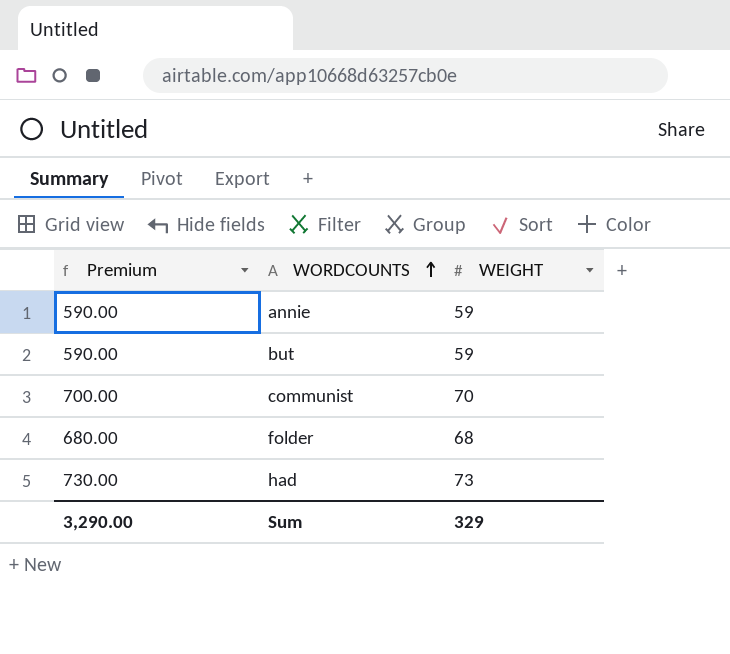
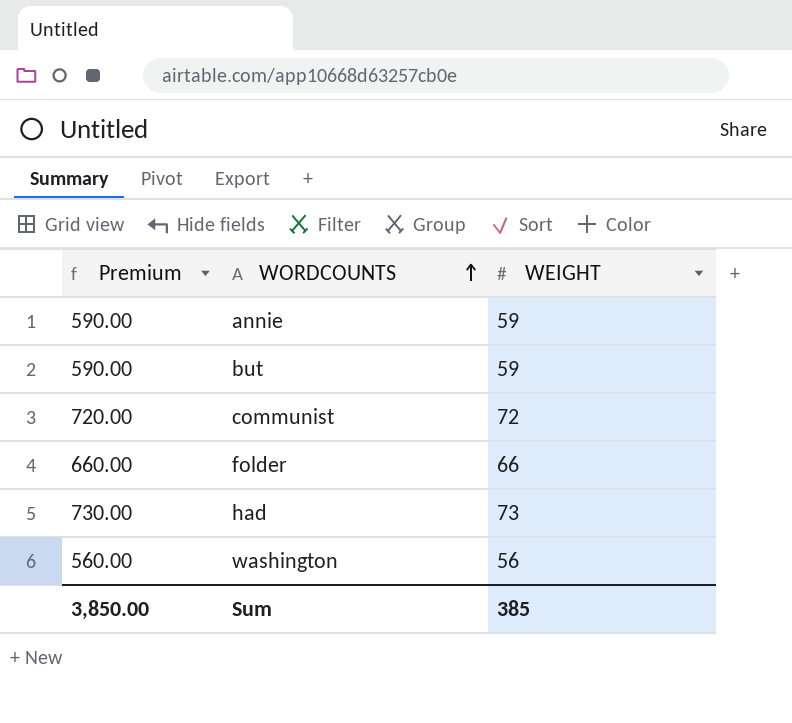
communist | Premium: 700.00 -> 720.00
communist | WEIGHT: 70 -> 72
folder | Premium: 680.00 -> 660.00
folder | WEIGHT: 68 -> 66
row washington: none -> 560.00 | 56
Sum | Premium: 3,290.00 -> 3,850.00
Sum | WEIGHT: 329 -> 385

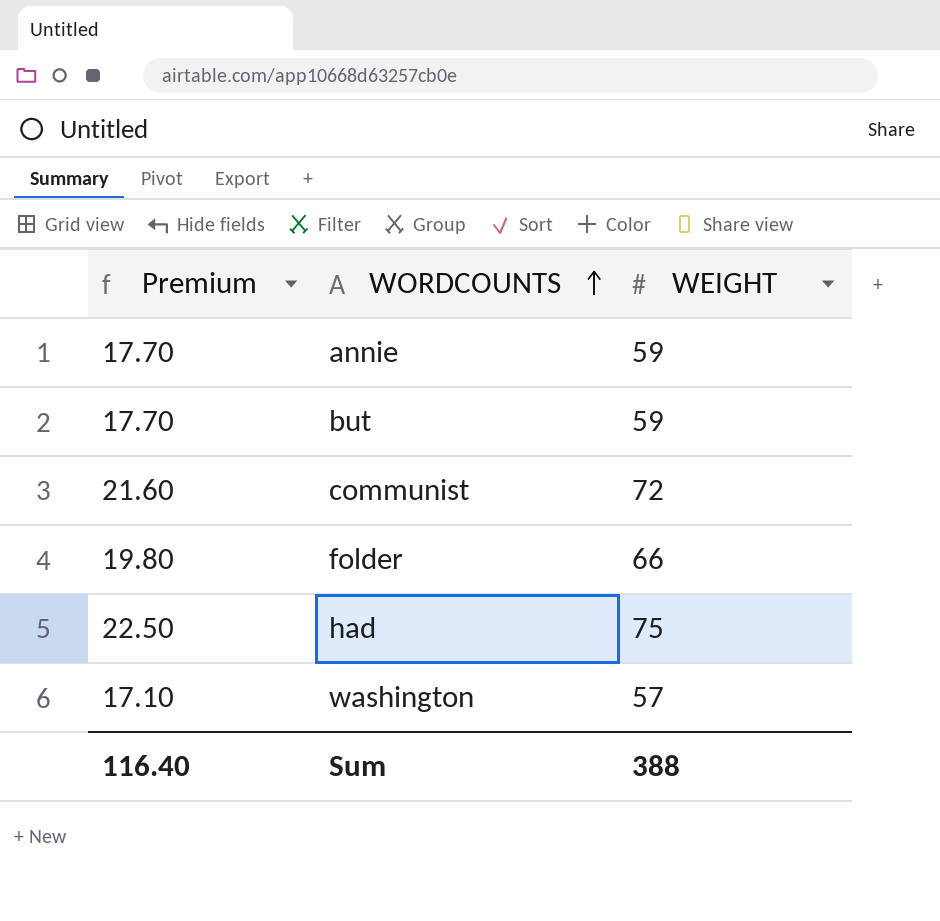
column Premium | formula: [WEIGHT] * 10 -> [WEIGHT] * 0.3
had | WEIGHT: 73 -> 75
washington | WEIGHT: 56 -> 57
Sum | Premium: 3,850.00 -> 116.40
Sum | WEIGHT: 385 -> 388

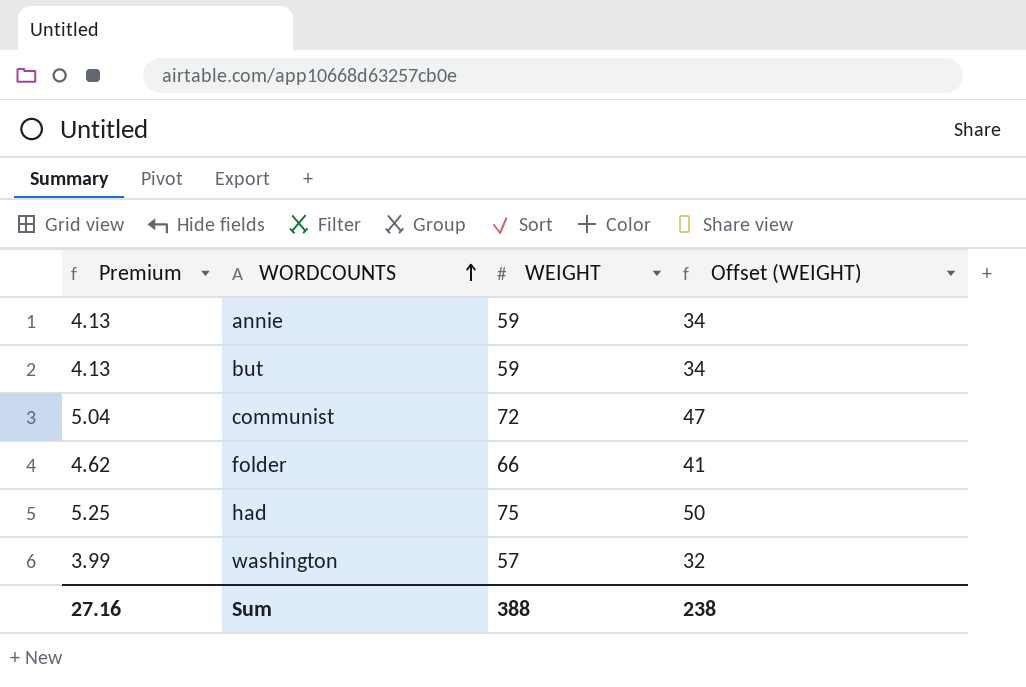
column Premium | formula: [WEIGHT] * 0.3 -> [WEIGHT] * 0.07
column Offset (WEIGHT) | formula: none -> [WEIGHT] - 25
Sum | Premium: 116.40 -> 27.16

